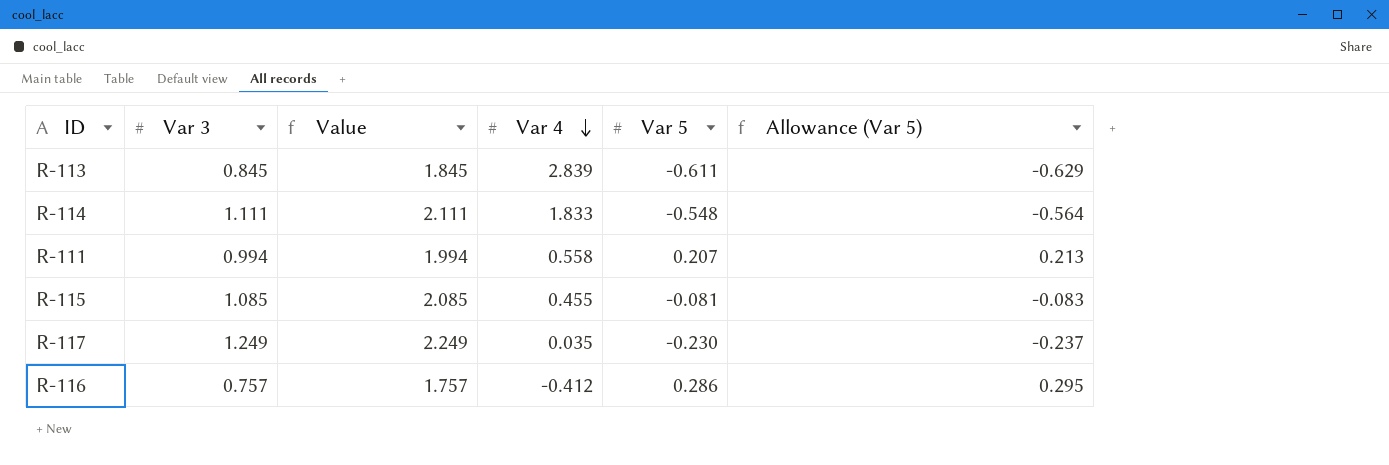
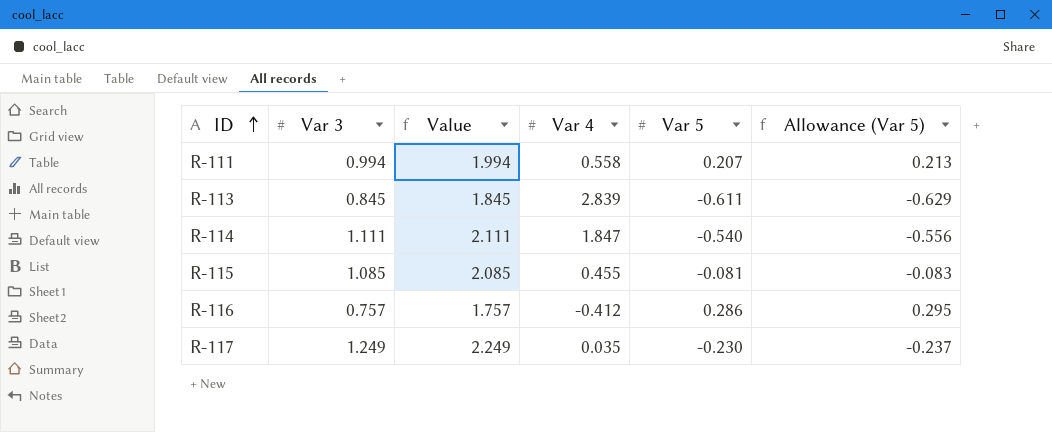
row order: Var 4 descending -> ID ascending
R-114 | Var 4: 1.833 -> 1.847
R-114 | Var 5: -0.548 -> -0.540
R-114 | Allowance (Var 5): -0.564 -> -0.556

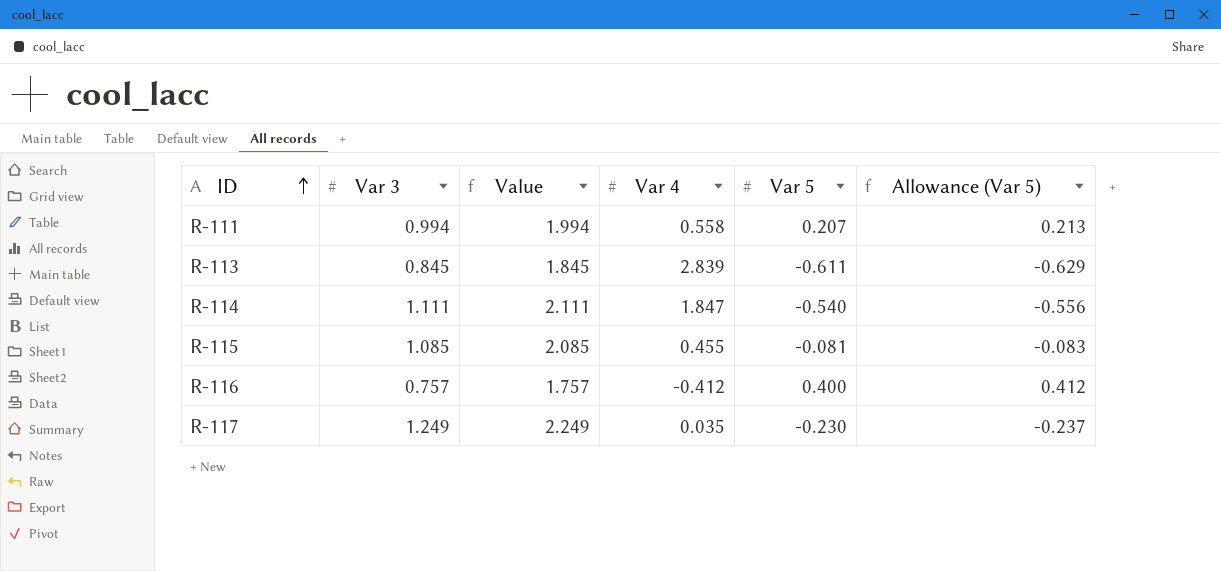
R-116 | Var 5: 0.286 -> 0.400
R-116 | Allowance (Var 5): 0.295 -> 0.412

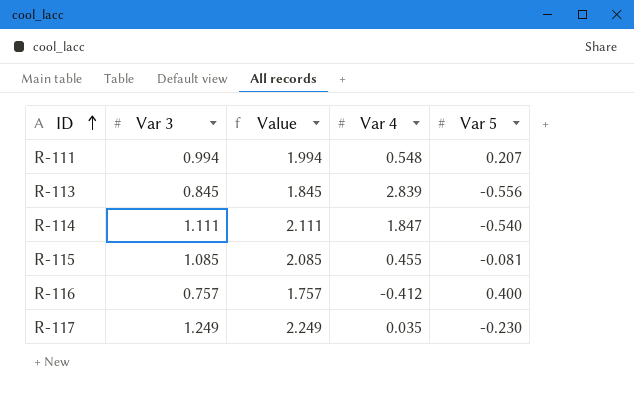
column Allowance (Var 5) | formula: [Var 5] * 1.03 -> none
R-111 | Var 4: 0.558 -> 0.548
R-113 | Var 5: -0.611 -> -0.556

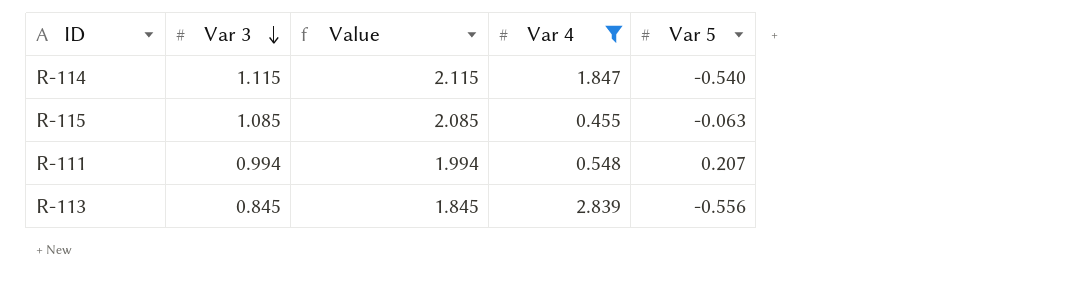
filter: none -> Var 4 >= 0.455
row order: ID ascending -> Var 3 descending
R-114 | Var 3: 1.111 -> 1.115
R-114 | Value: 2.111 -> 2.115
R-115 | Var 5: -0.081 -> -0.063

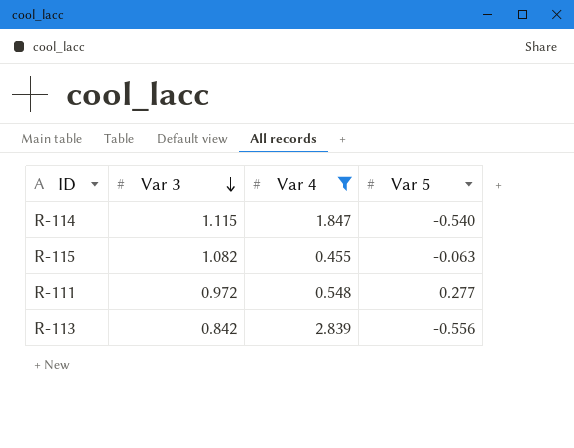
column Value | formula: [Var 3] + 1 -> none
R-115 | Var 3: 1.085 -> 1.082
R-111 | Var 3: 0.994 -> 0.972
R-111 | Var 5: 0.207 -> 0.277
R-113 | Var 3: 0.845 -> 0.842

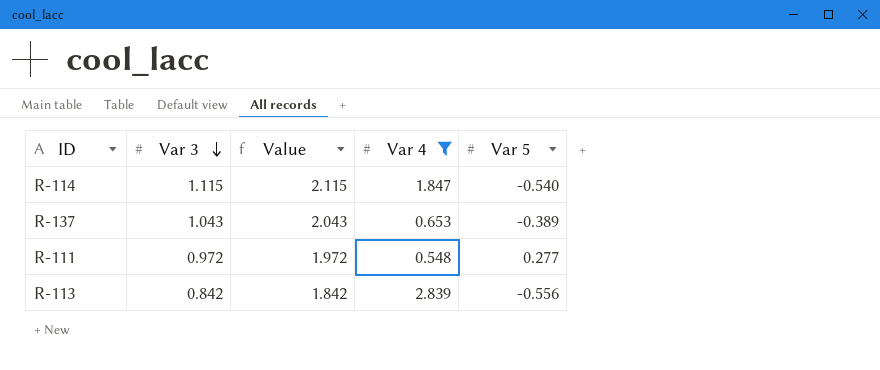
column Value | formula: none -> [Var 3] + 1
row R-115: 1.082 | 0.455 | -0.063 -> none
row R-137: none -> 1.043 | 2.043 | 0.653 | -0.389

